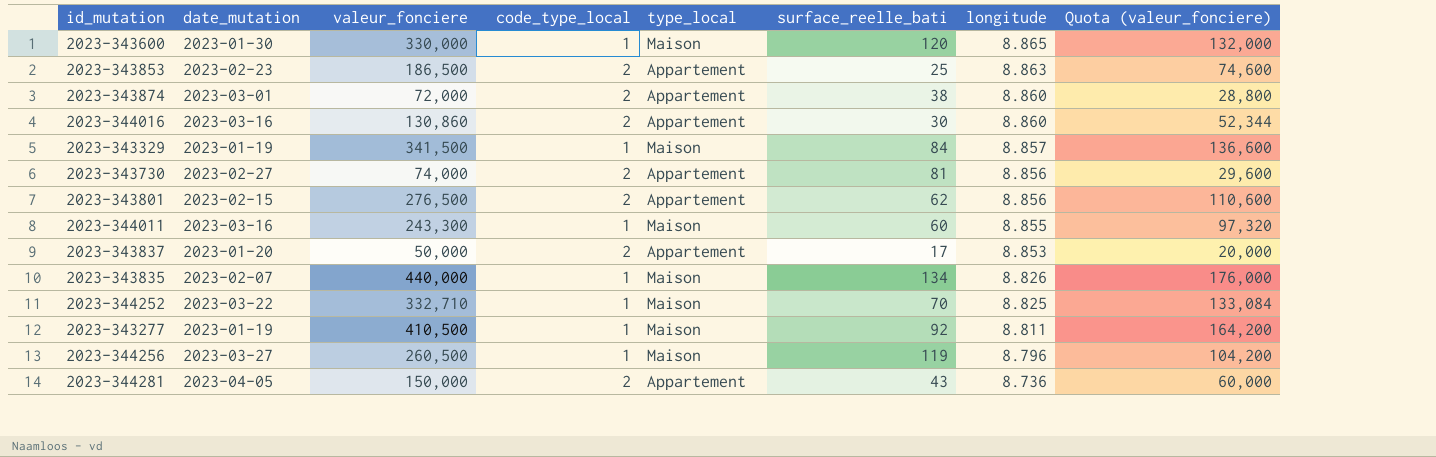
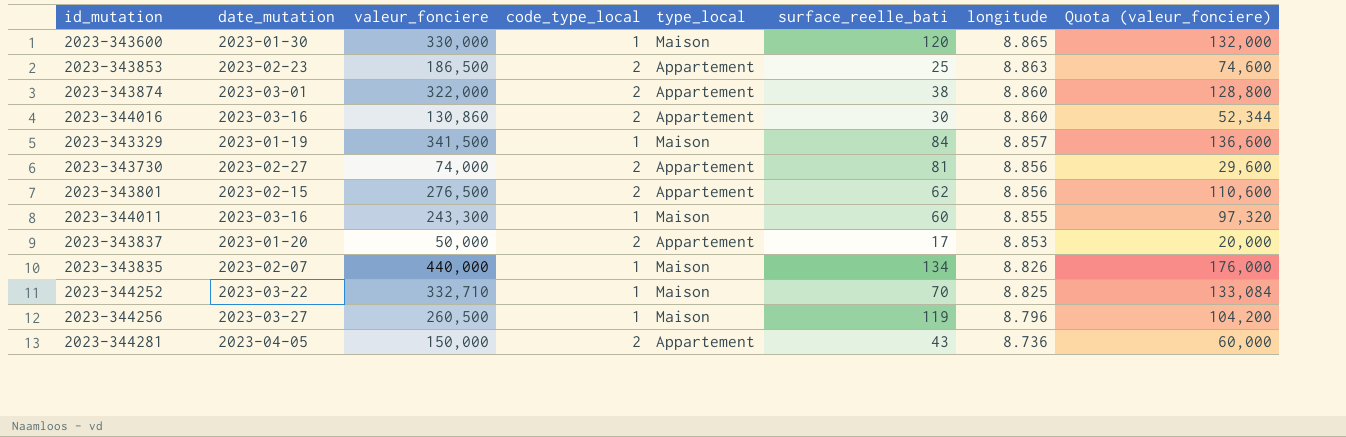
row 2023-343277: 2023-01-19 | 410,500 | 1 | Maison | 92 | 8.811 | 164,200 -> none
2023-343874 | valeur_fonciere: 72,000 -> 322,000
2023-343874 | Quota (valeur_fonciere): 28,800 -> 128,800

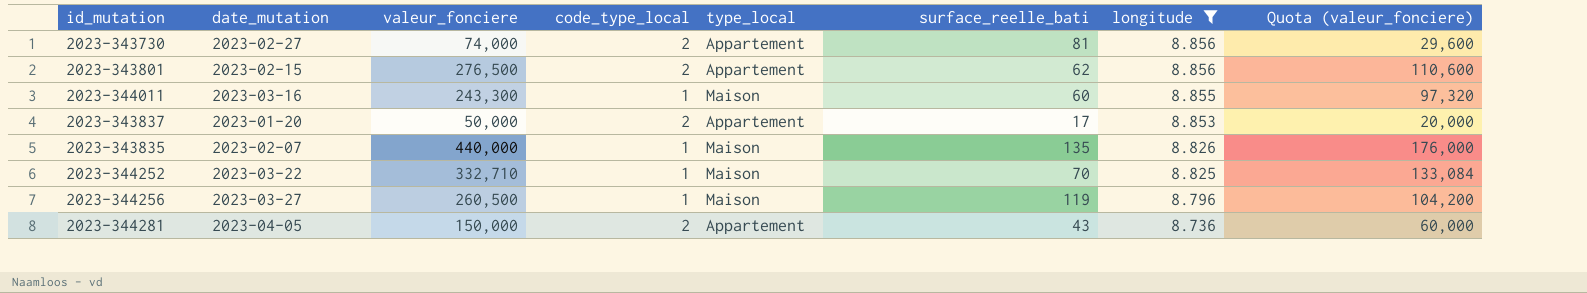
filter: none -> longitude <= 8.856
2023-343835 | surface_reelle_bati: 134 -> 135

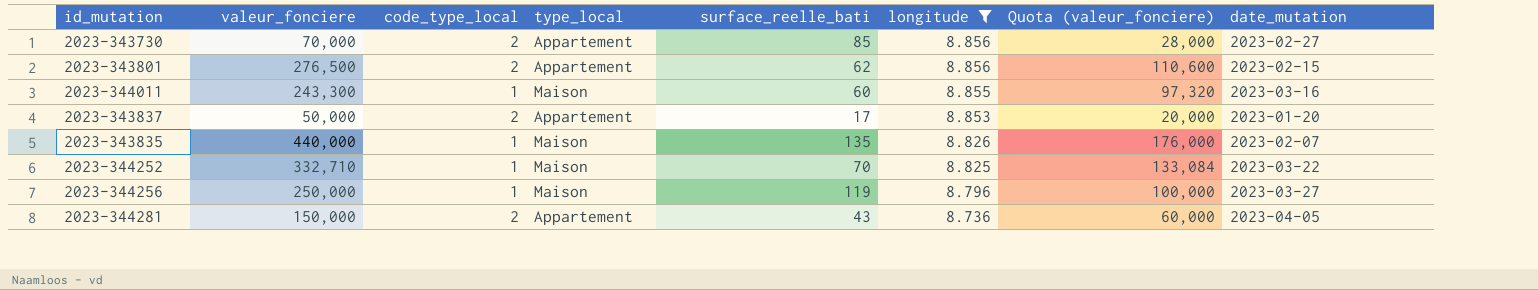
column date_mutation | position: 2 -> 8
2023-343730 | valeur_fonciere: 74,000 -> 70,000
2023-343730 | surface_reelle_bati: 81 -> 85
2023-343730 | Quota (valeur_fonciere): 29,600 -> 28,000
2023-344256 | valeur_fonciere: 260,500 -> 250,000
2023-344256 | Quota (valeur_fonciere): 104,200 -> 100,000

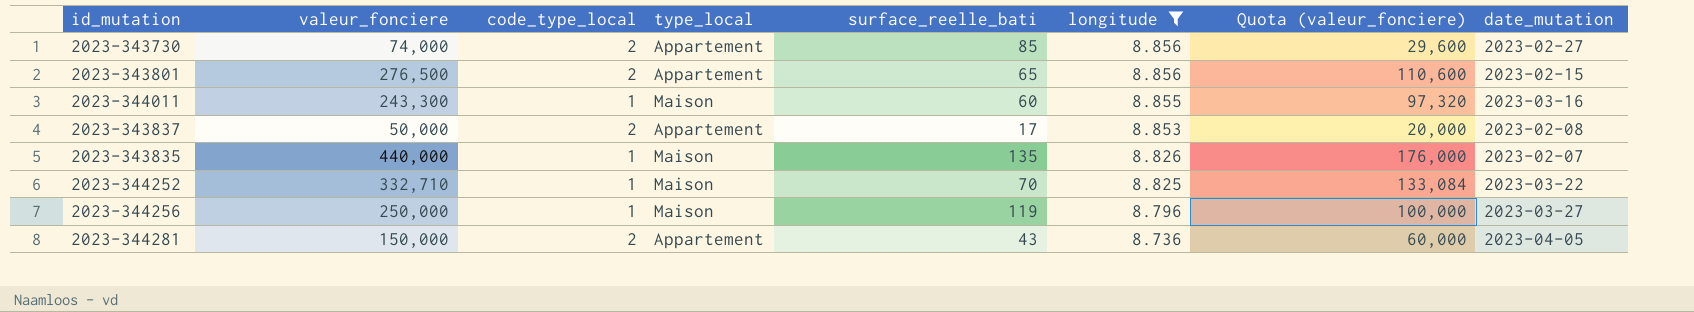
2023-343730 | valeur_fonciere: 70,000 -> 74,000
2023-343730 | Quota (valeur_fonciere): 28,000 -> 29,600
2023-343801 | surface_reelle_bati: 62 -> 65
2023-343837 | date_mutation: 2023-01-20 -> 2023-02-08

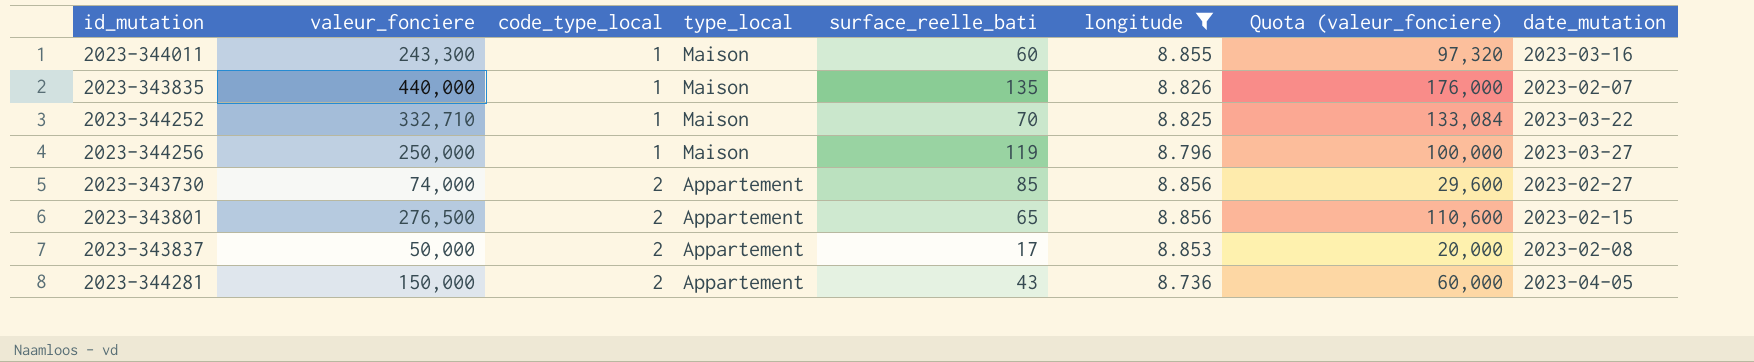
row order: longitude descending -> code_type_local ascending

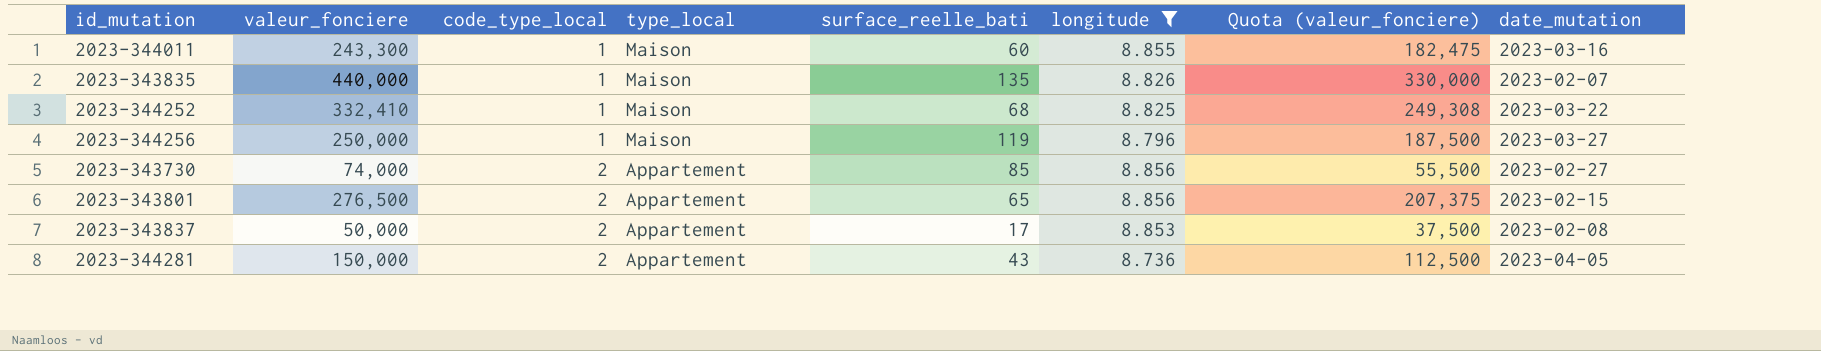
column Quota (valeur_fonciere) | formula: [valeur_fonciere] * 0.4 -> [valeur_fonciere] * 0.75
2023-344252 | valeur_fonciere: 332,710 -> 332,410
2023-344252 | surface_reelle_bati: 70 -> 68

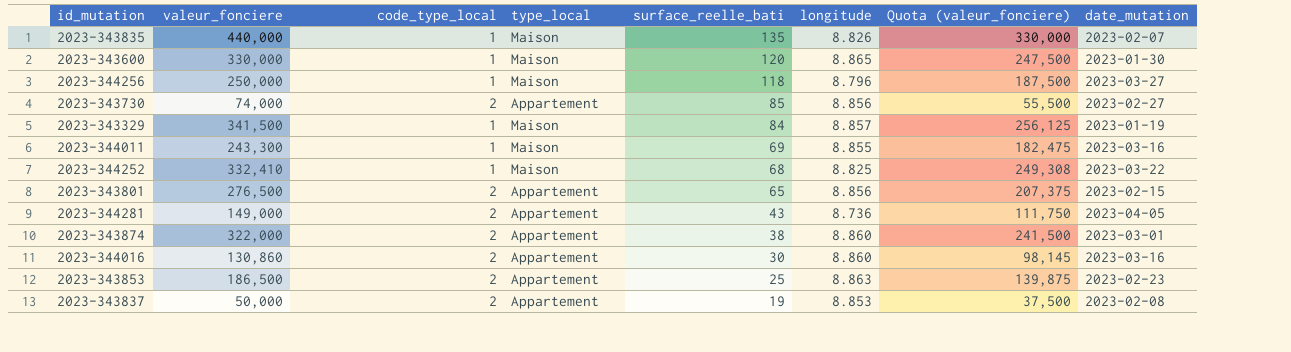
filter: longitude <= 8.856 -> none
row order: code_type_local ascending -> surface_reelle_bati descending
2023-344256 | surface_reelle_bati: 119 -> 118
2023-344011 | surface_reelle_bati: 60 -> 69
2023-344281 | valeur_fonciere: 150,000 -> 149,000
2023-344281 | Quota (valeur_fonciere): 112,500 -> 111,750
2023-343837 | surface_reelle_bati: 17 -> 19

